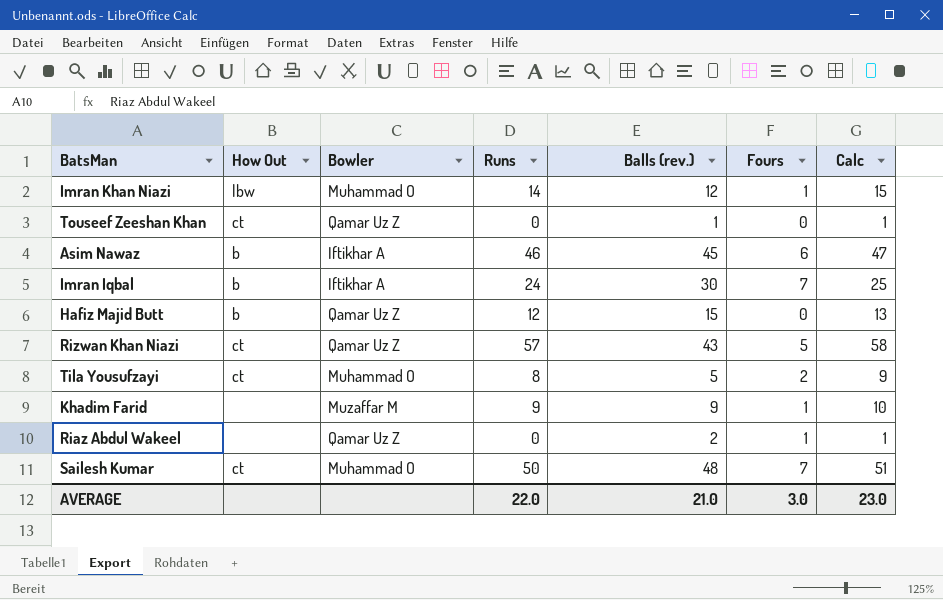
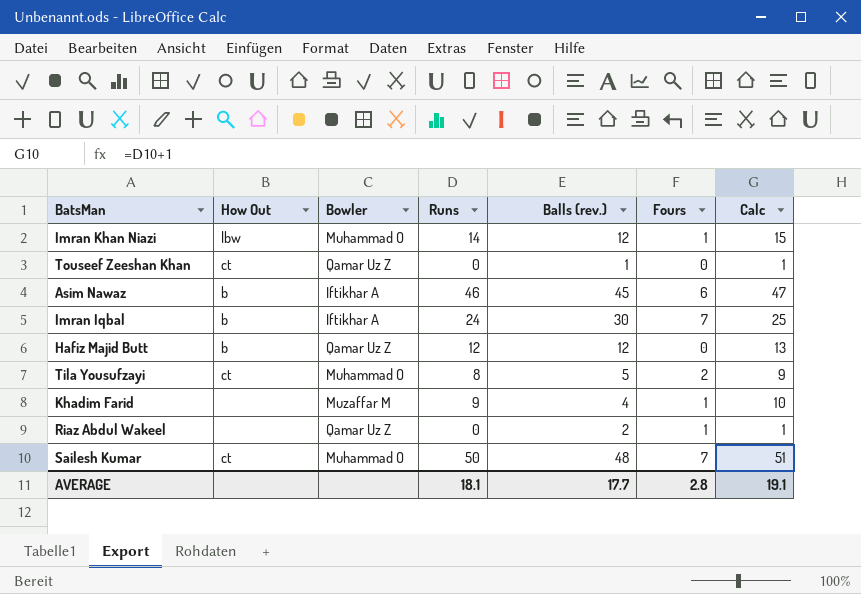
row Rizwan Khan Niazi: ct | Qamar Uz Z | 57 | 43 | 5 | 58 -> none
Hafiz Majid Butt | Balls (rev.): 15 -> 12
Khadim Farid | Balls (rev.): 9 -> 4
AVERAGE | Runs: 22.0 -> 18.1
AVERAGE | Balls (rev.): 21.0 -> 17.7
AVERAGE | Fours: 3.0 -> 2.8
AVERAGE | Calc: 23.0 -> 19.1

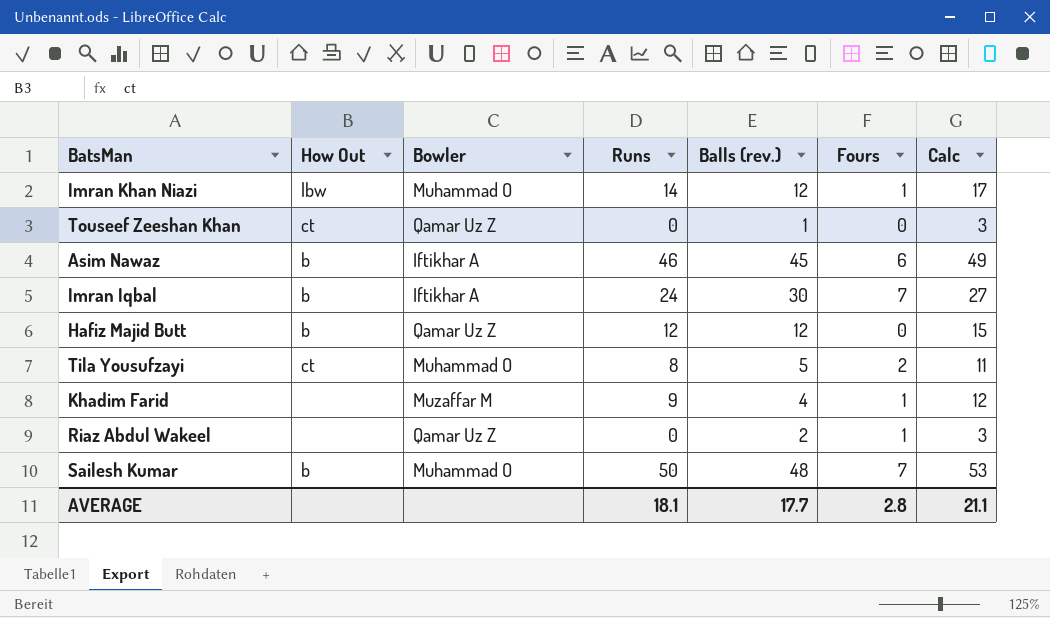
column Calc | formula: [Runs] + 1 -> [Runs] + 3
Sailesh Kumar | How Out: ct -> b
AVERAGE | Calc: 19.1 -> 21.1

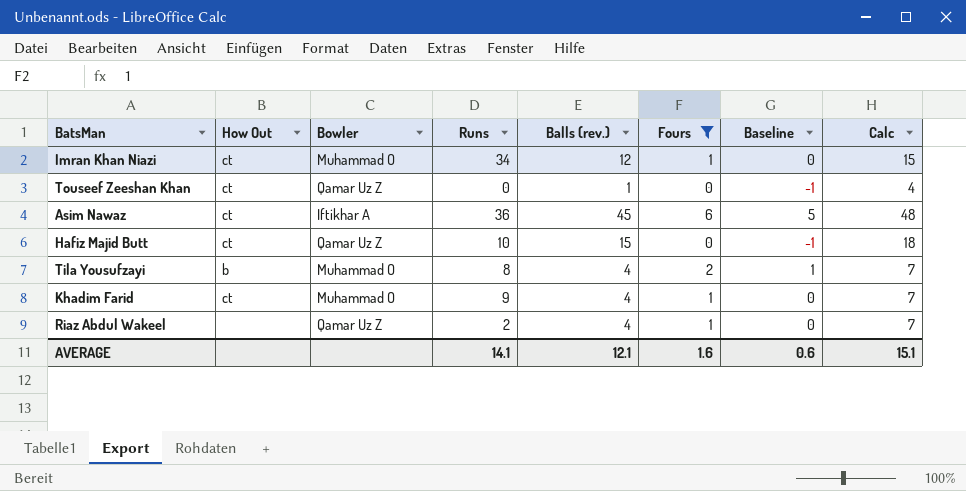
filter: none -> Fours != 7
column Baseline | formula: none -> [Fours] - 1
column Calc | formula: [Runs] + 3 -> [Balls (rev.)] + 3
Imran Khan Niazi | How Out: lbw -> ct
Imran Khan Niazi | Runs: 14 -> 34
Asim Nawaz | How Out: b -> ct
Asim Nawaz | Runs: 46 -> 36
Hafiz Majid Butt | How Out: b -> ct
Hafiz Majid Butt | Runs: 12 -> 10
Hafiz Majid Butt | Balls (rev.): 12 -> 15
Tila Yousufzayi | How Out: ct -> b
Tila Yousufzayi | Balls (rev.): 5 -> 4
Khadim Farid | How Out: none -> ct
Khadim Farid | Bowler: Muzaffar M -> Muhammad O
Riaz Abdul Wakeel | Runs: 0 -> 2
Riaz Abdul Wakeel | Balls (rev.): 2 -> 4
AVERAGE | Runs: 18.1 -> 14.1
AVERAGE | Balls (rev.): 17.7 -> 12.1
AVERAGE | Fours: 2.8 -> 1.6
AVERAGE | Calc: 21.1 -> 15.1

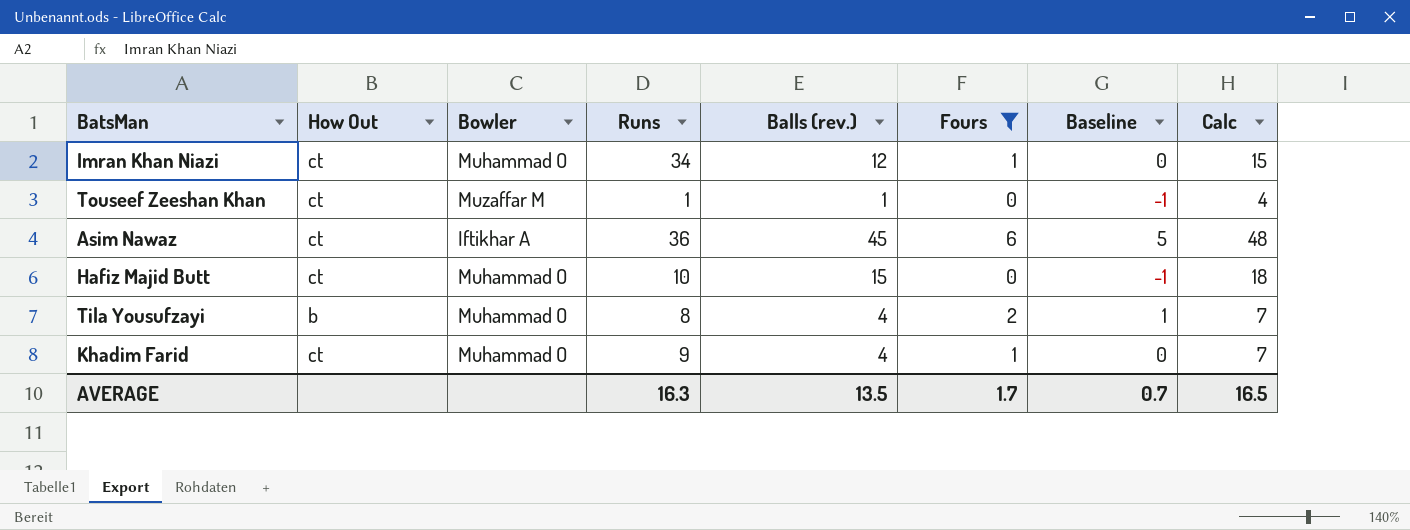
row Riaz Abdul Wakeel: none | Qamar Uz Z | 2 | 4 | 1 | 0 | 7 -> none
Touseef Zeeshan Khan | Bowler: Qamar Uz Z -> Muzaffar M
Touseef Zeeshan Khan | Runs: 0 -> 1
Hafiz Majid Butt | Bowler: Qamar Uz Z -> Muhammad O
AVERAGE | Runs: 14.1 -> 16.3
AVERAGE | Balls (rev.): 12.1 -> 13.5
AVERAGE | Fours: 1.6 -> 1.7
AVERAGE | Baseline: 0.6 -> 0.7
AVERAGE | Calc: 15.1 -> 16.5

